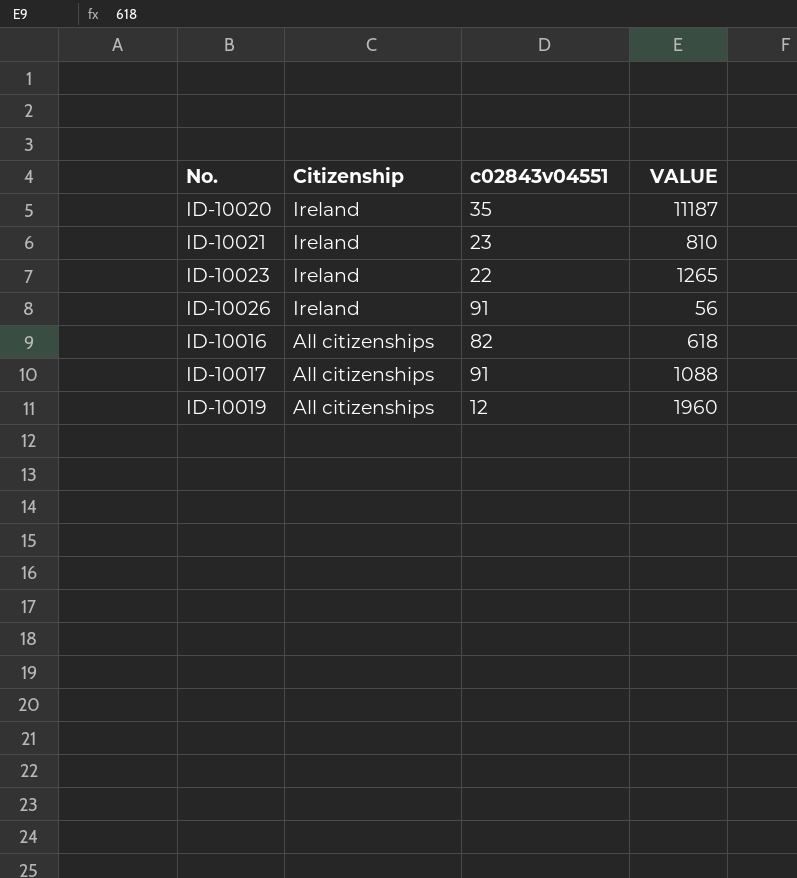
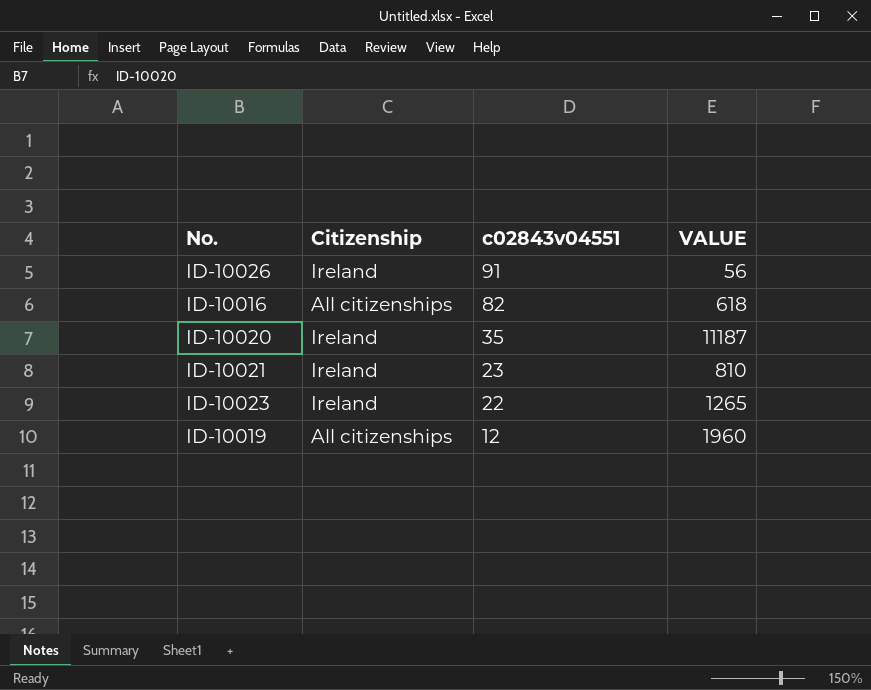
row order: Citizenship descending -> c02843v04551 descending
row ID-10017: All citizenships | 91 | 1088 -> none

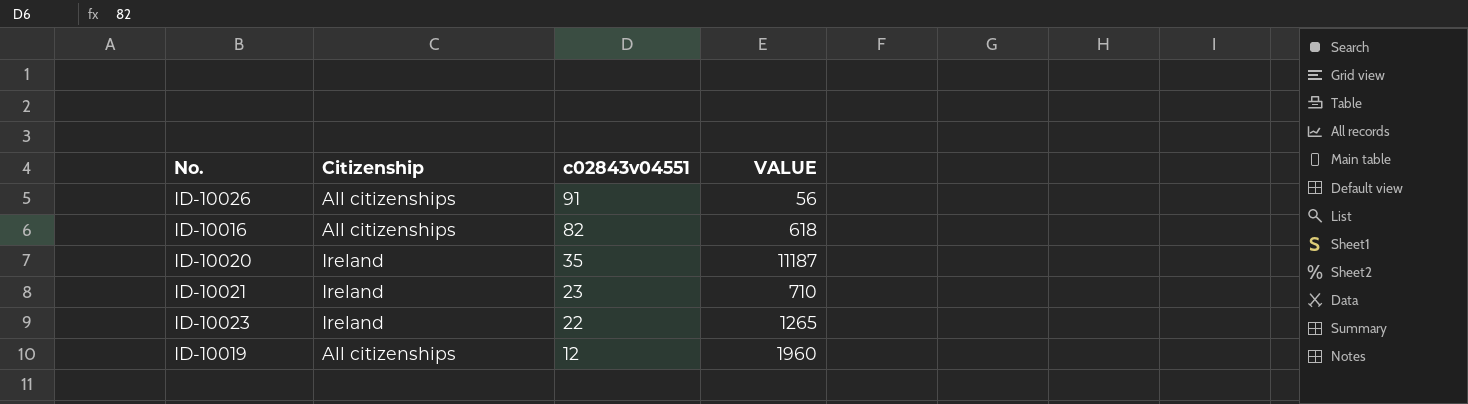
ID-10026 | Citizenship: Ireland -> All citizenships
ID-10021 | VALUE: 810 -> 710

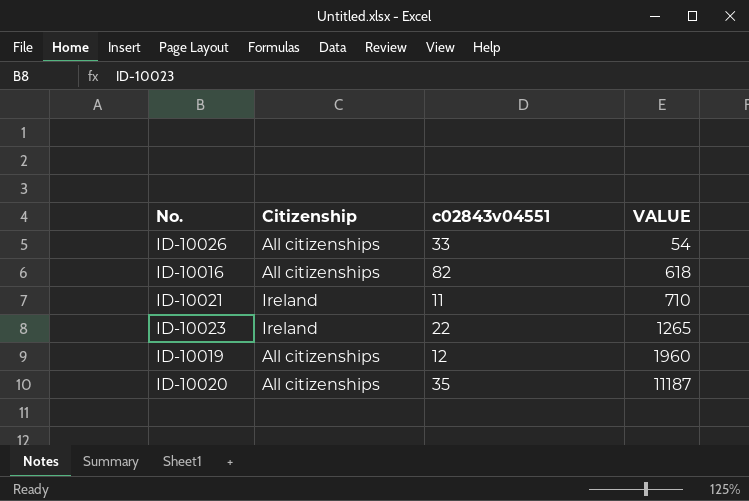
row order: c02843v04551 descending -> VALUE ascending
ID-10026 | c02843v04551: 91 -> 33
ID-10026 | VALUE: 56 -> 54
ID-10021 | c02843v04551: 23 -> 11
ID-10020 | Citizenship: Ireland -> All citizenships

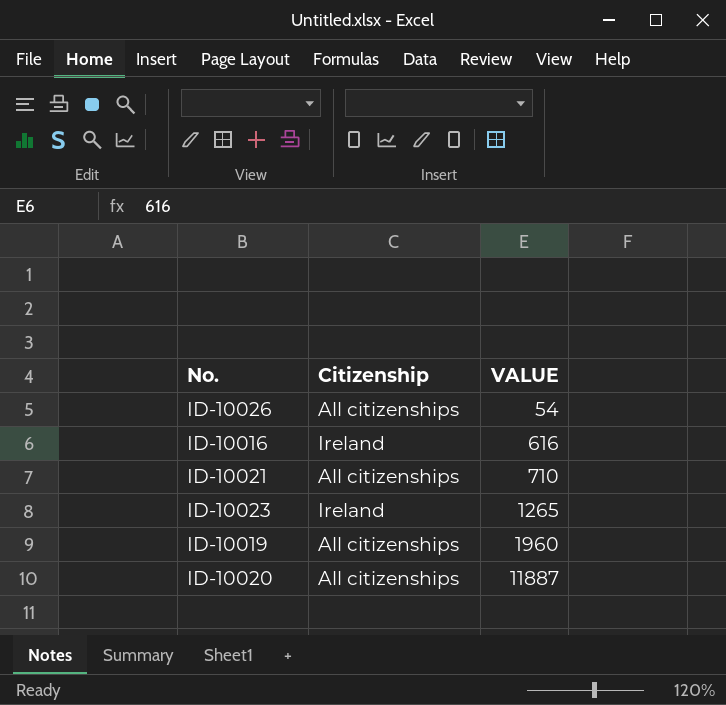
column c02843v04551 | position: 3 -> none
ID-10016 | Citizenship: All citizenships -> Ireland
ID-10016 | VALUE: 618 -> 616
ID-10021 | Citizenship: Ireland -> All citizenships
ID-10020 | VALUE: 11187 -> 11887

